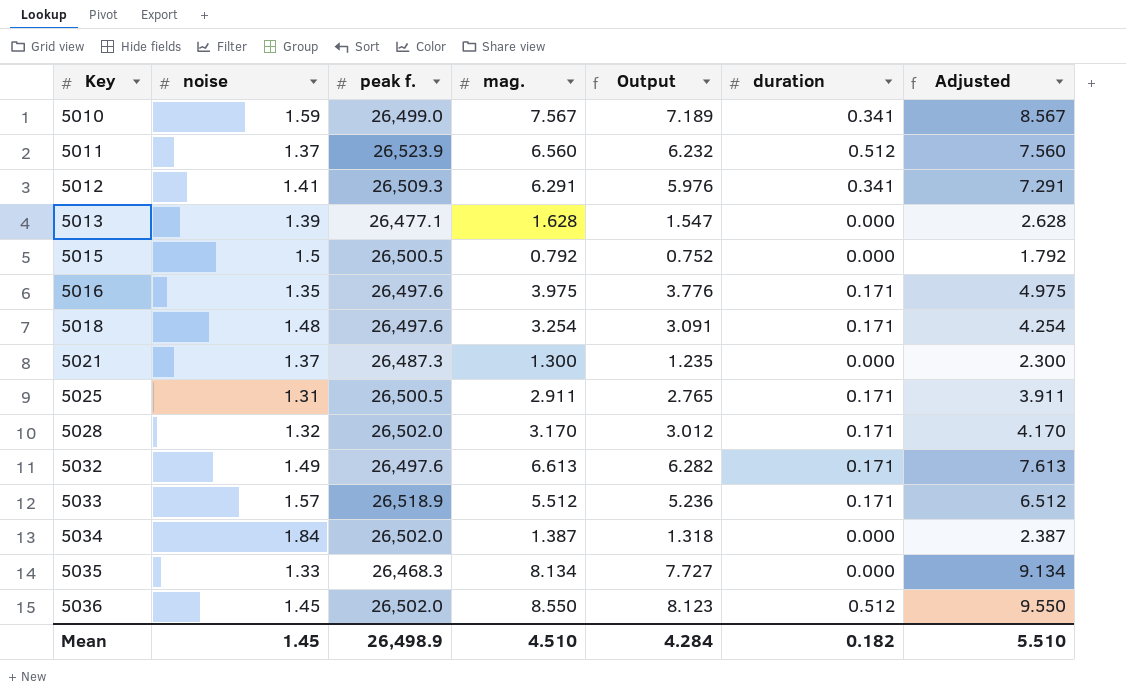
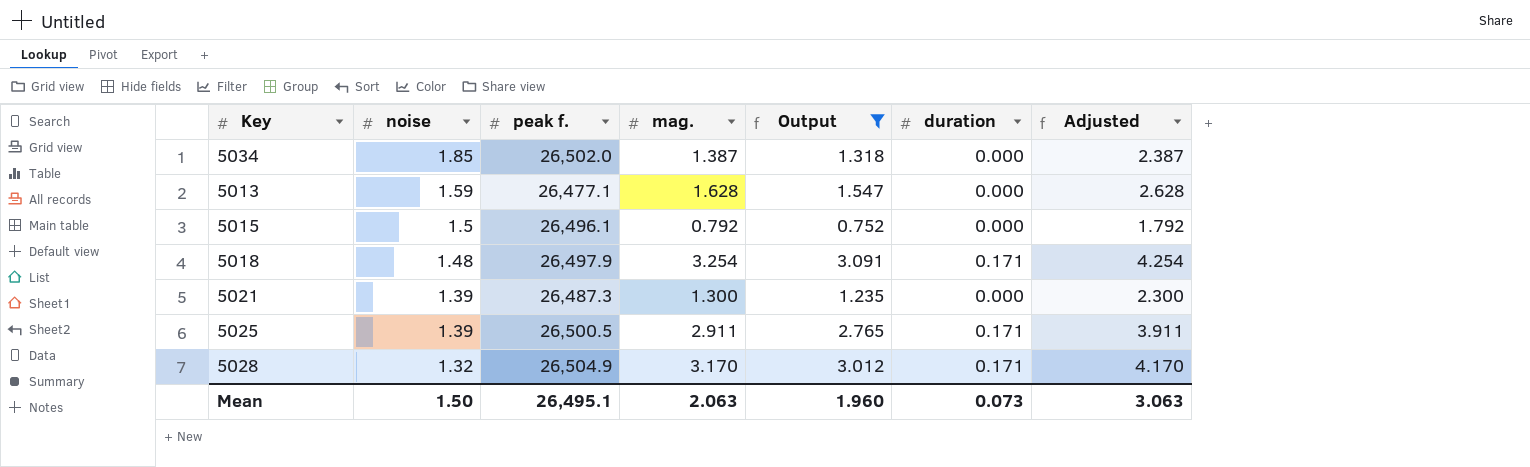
filter: none -> Output <= 3.091
row order: Key ascending -> noise descending
5034 | noise: 1.84 -> 1.85
5013 | noise: 1.39 -> 1.59
5015 | peak f.: 26,500.5 -> 26,496.1
5018 | peak f.: 26,497.6 -> 26,497.9
5021 | noise: 1.37 -> 1.39
5025 | noise: 1.31 -> 1.39
5028 | peak f.: 26,502.0 -> 26,504.9
Mean | noise: 1.45 -> 1.50
Mean | peak f.: 26,498.9 -> 26,495.1
Mean | mag.: 4.510 -> 2.063
Mean | Output: 4.284 -> 1.960
Mean | duration: 0.182 -> 0.073
Mean | Adjusted: 5.510 -> 3.063

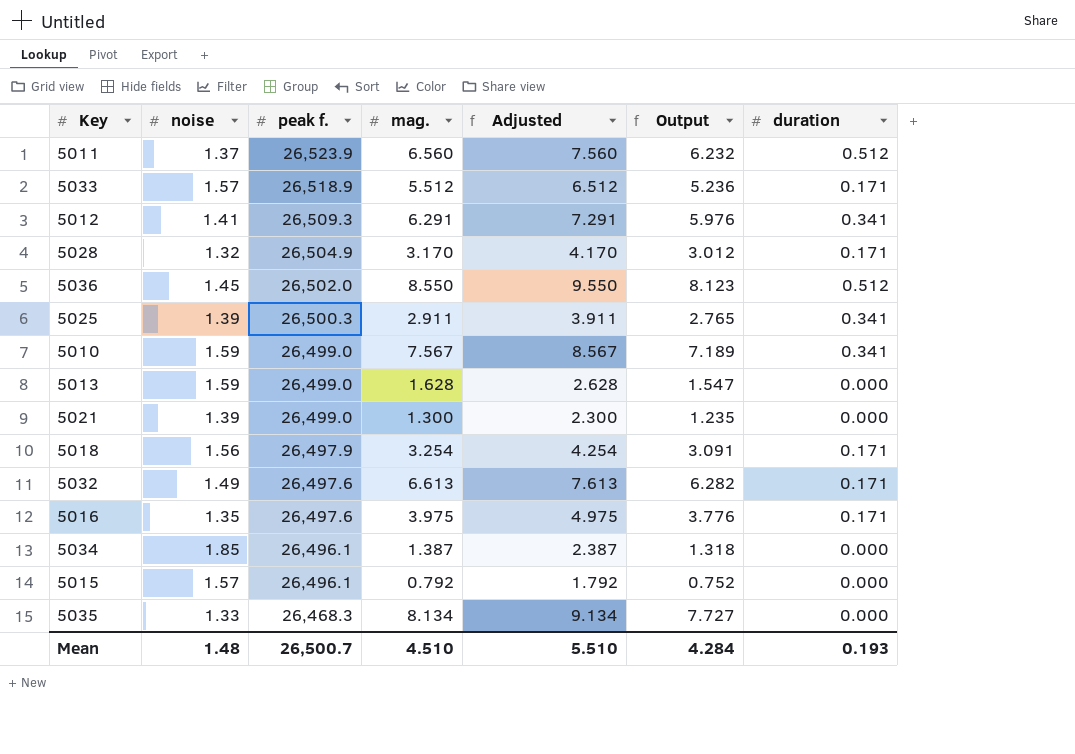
filter: Output <= 3.091 -> none
row order: noise descending -> peak f. descending
column Adjusted | position: 7 -> 5
5025 | peak f.: 26,500.5 -> 26,500.3
5025 | duration: 0.171 -> 0.341
5013 | peak f.: 26,477.1 -> 26,499.0
5021 | peak f.: 26,487.3 -> 26,499.0
5018 | noise: 1.48 -> 1.56
5034 | peak f.: 26,502.0 -> 26,496.1
5015 | noise: 1.5 -> 1.57
Mean | noise: 1.50 -> 1.48
Mean | peak f.: 26,495.1 -> 26,500.7
Mean | mag.: 2.063 -> 4.510
Mean | Adjusted: 3.063 -> 5.510
Mean | Output: 1.960 -> 4.284
Mean | duration: 0.073 -> 0.193

